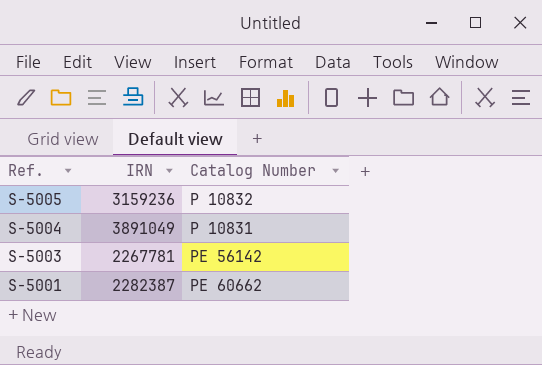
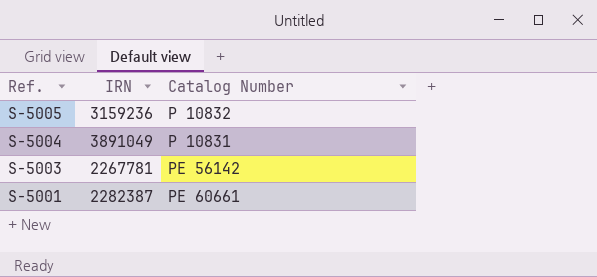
S-5001 | Catalog Number: PE 60662 -> PE 60661

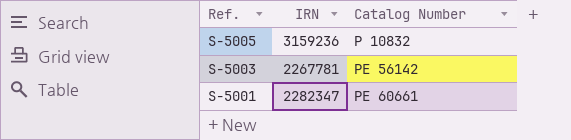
row S-5004: 3891049 | P 10831 -> none
S-5001 | IRN: 2282387 -> 2282347

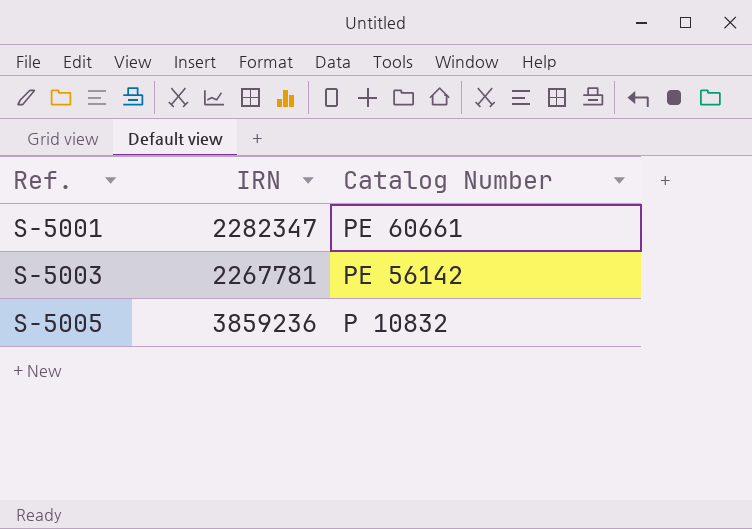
row order: Ref. descending -> Ref. ascending
S-5005 | IRN: 3159236 -> 3859236

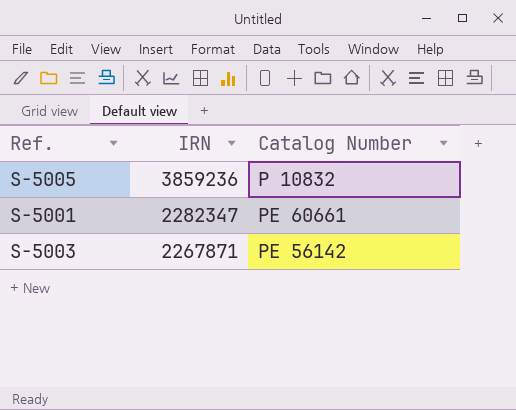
row order: Ref. ascending -> IRN descending
S-5003 | IRN: 2267781 -> 2267871

